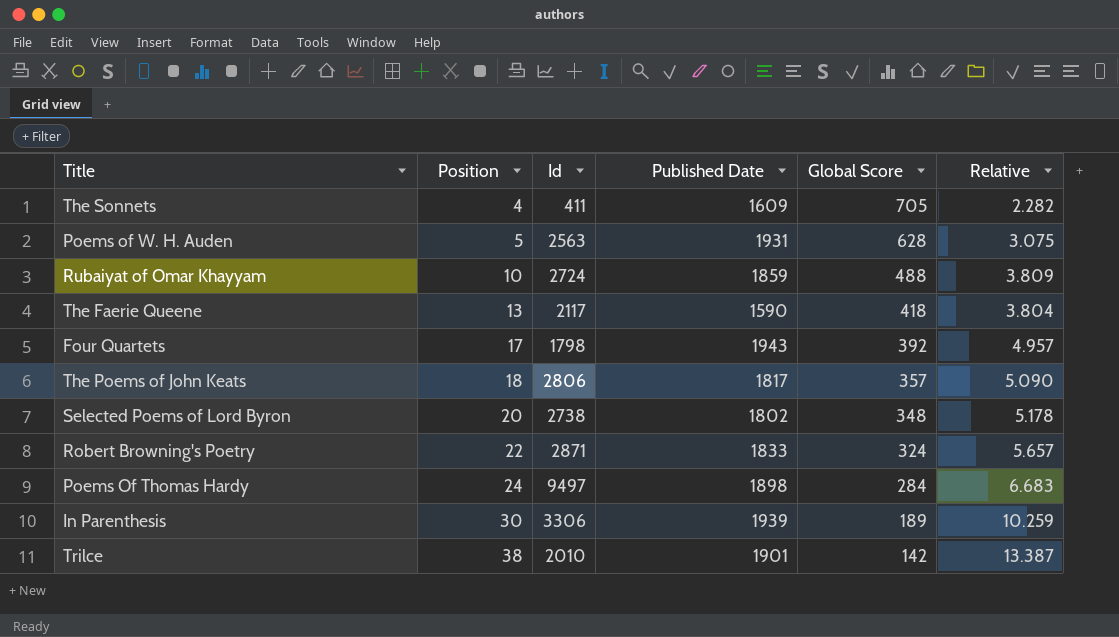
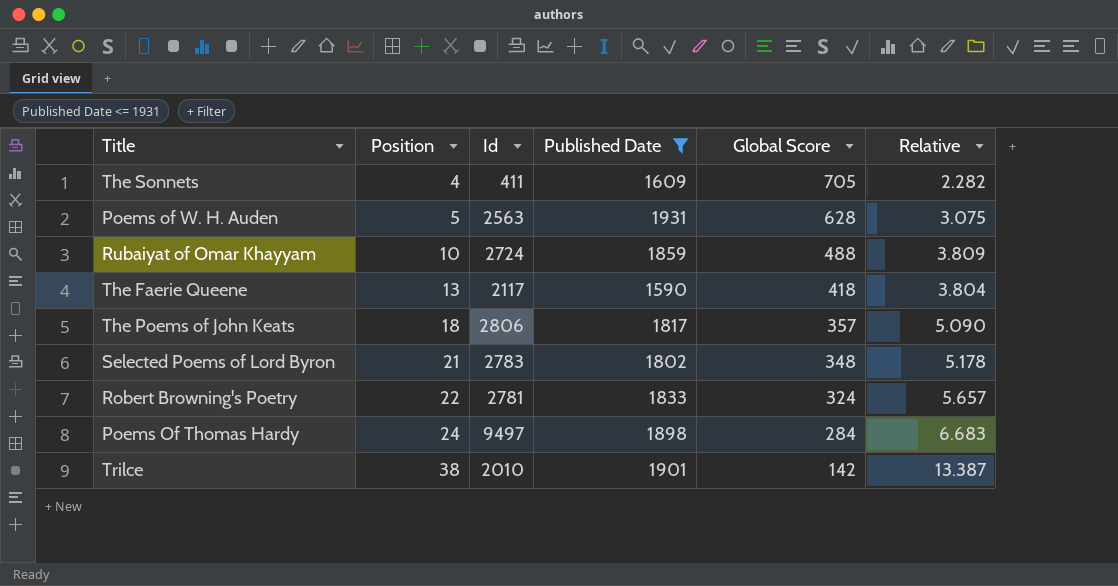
filter: none -> Published Date <= 1931
Selected Poems of Lord Byron | Position: 20 -> 21
Selected Poems of Lord Byron | Id: 2738 -> 2783
Robert Browning's Poetry | Id: 2871 -> 2781

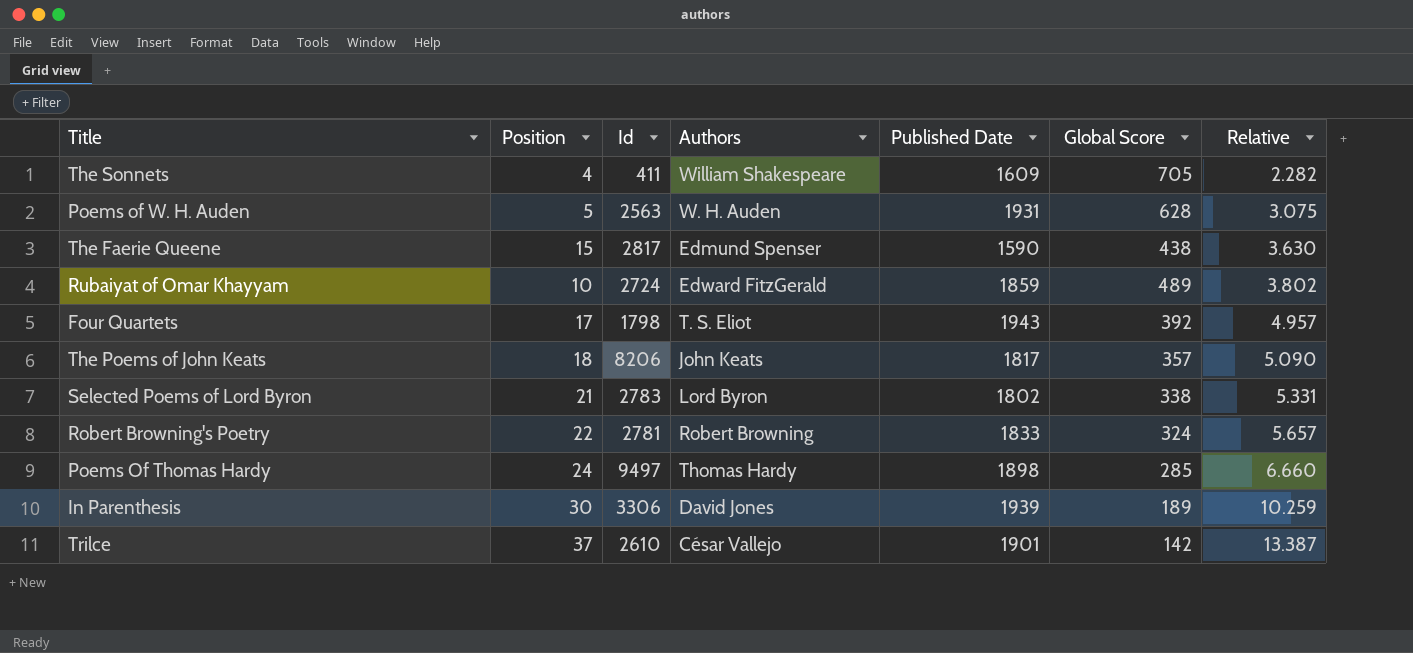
filter: Published Date <= 1931 -> none
row order: Position ascending -> Relative ascending
column Authors | position: none -> 4
The Faerie Queene | Position: 13 -> 15
The Faerie Queene | Id: 2117 -> 2817
The Faerie Queene | Global Score: 418 -> 438
The Faerie Queene | Relative: 3.804 -> 3.630
Rubaiyat of Omar Khayyam | Global Score: 488 -> 489
Rubaiyat of Omar Khayyam | Relative: 3.809 -> 3.802
The Poems of John Keats | Id: 2806 -> 8206
Selected Poems of Lord Byron | Global Score: 348 -> 338
Selected Poems of Lord Byron | Relative: 5.178 -> 5.331
Poems Of Thomas Hardy | Global Score: 284 -> 285
Poems Of Thomas Hardy | Relative: 6.683 -> 6.660
Trilce | Position: 38 -> 37
Trilce | Id: 2010 -> 2610

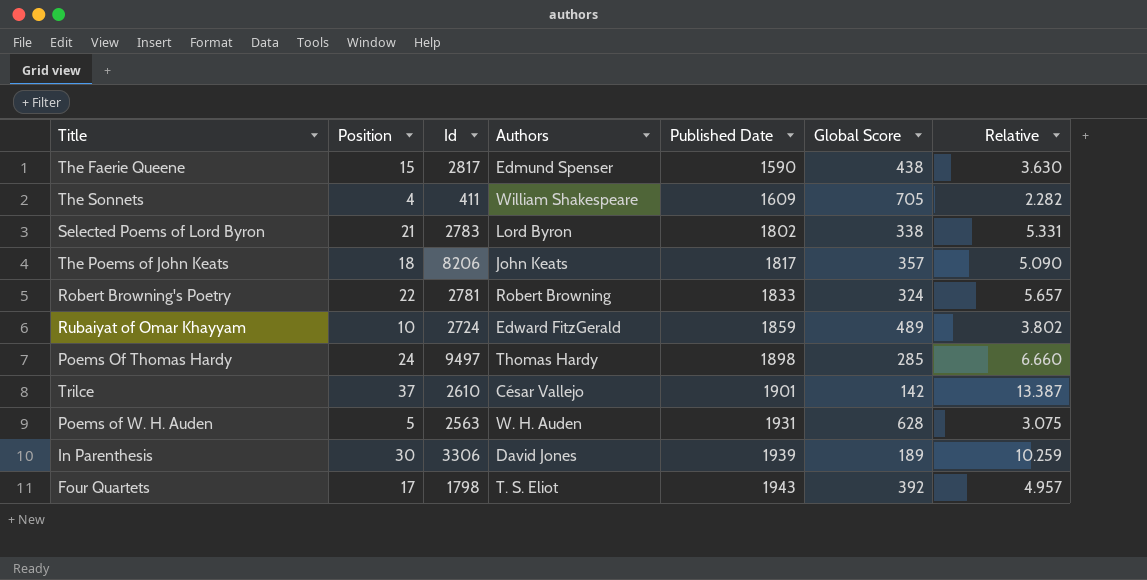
row order: Relative ascending -> Published Date ascending

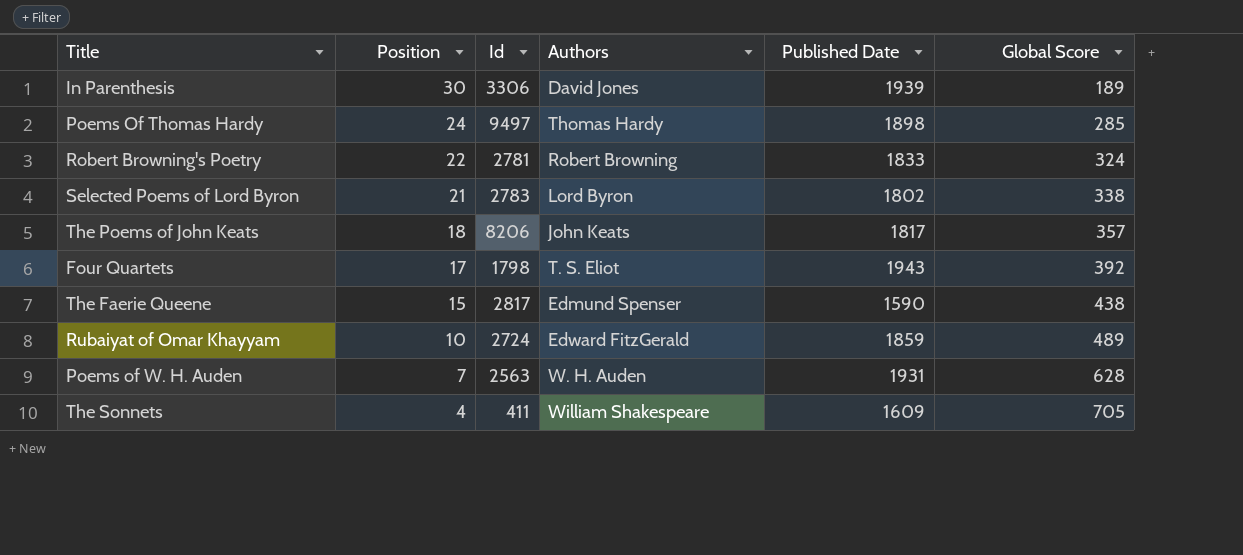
row order: Published Date ascending -> Position descending
column Relative | formula: [Published Date] / [Global Score] -> none
row Trilce: 37 | 2610 | César Vallejo | 1901 | 142 | 13.387 -> none
Poems of W. H. Auden | Position: 5 -> 7

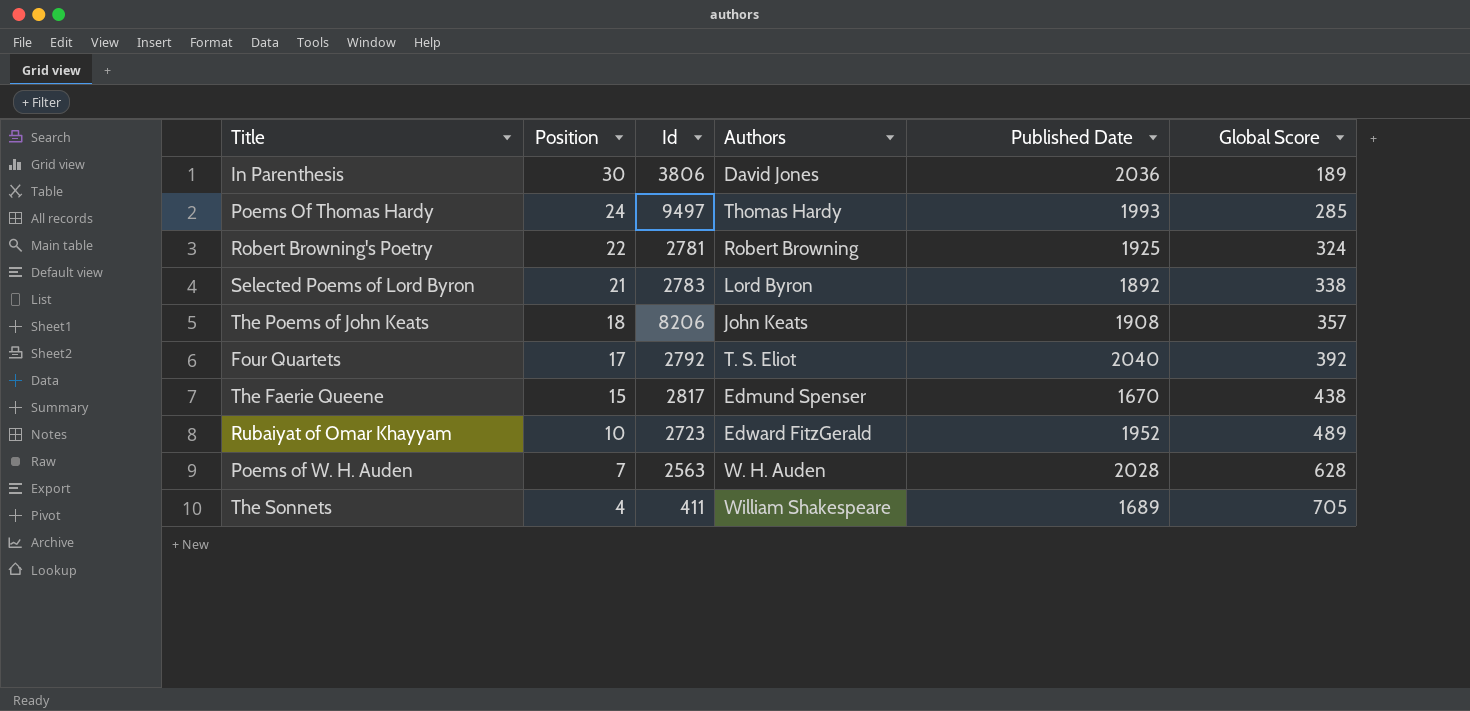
In Parenthesis | Id: 3306 -> 3806
In Parenthesis | Published Date: 1939 -> 2036
Poems Of Thomas Hardy | Published Date: 1898 -> 1993
Robert Browning's Poetry | Published Date: 1833 -> 1925
Selected Poems of Lord Byron | Published Date: 1802 -> 1892
The Poems of John Keats | Published Date: 1817 -> 1908
Four Quartets | Id: 1798 -> 2792
Four Quartets | Published Date: 1943 -> 2040
The Faerie Queene | Published Date: 1590 -> 1670
Rubaiyat of Omar Khayyam | Id: 2724 -> 2723
Rubaiyat of Omar Khayyam | Published Date: 1859 -> 1952
Poems of W. H. Auden | Published Date: 1931 -> 2028
The Sonnets | Published Date: 1609 -> 1689

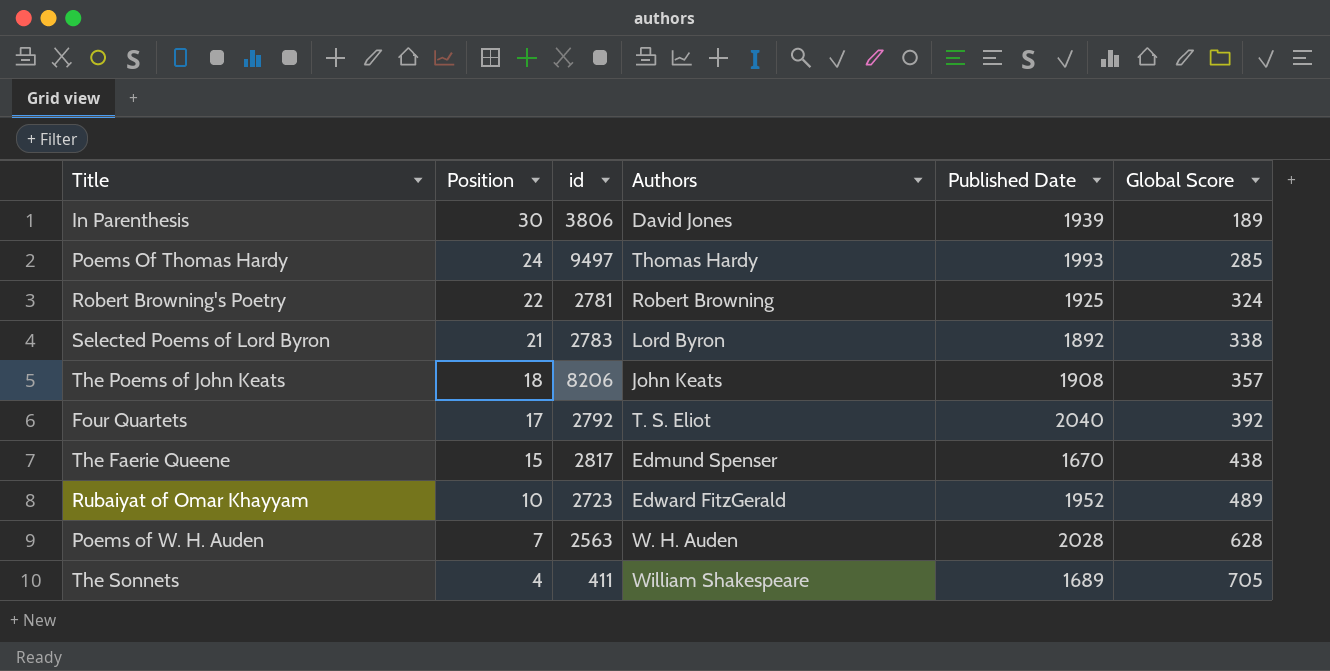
column name: Id -> id
In Parenthesis | Published Date: 2036 -> 1939

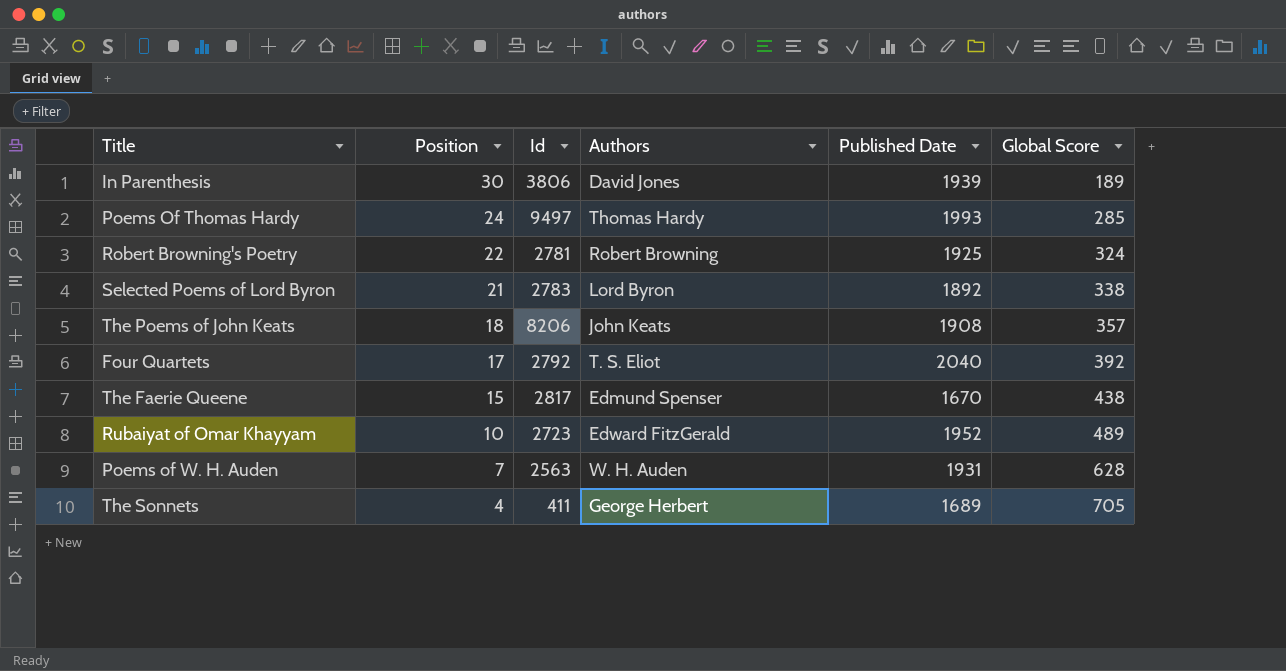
column name: id -> Id
Poems of W. H. Auden | Published Date: 2028 -> 1931
The Sonnets | Authors: William Shakespeare -> George Herbert

